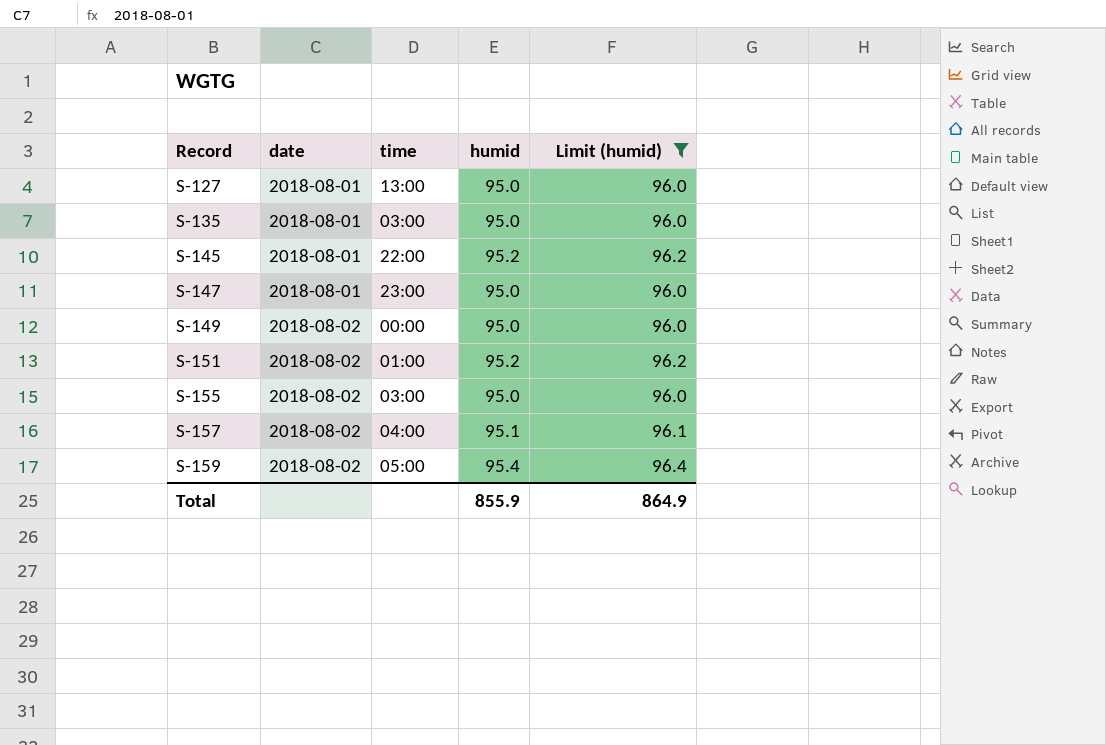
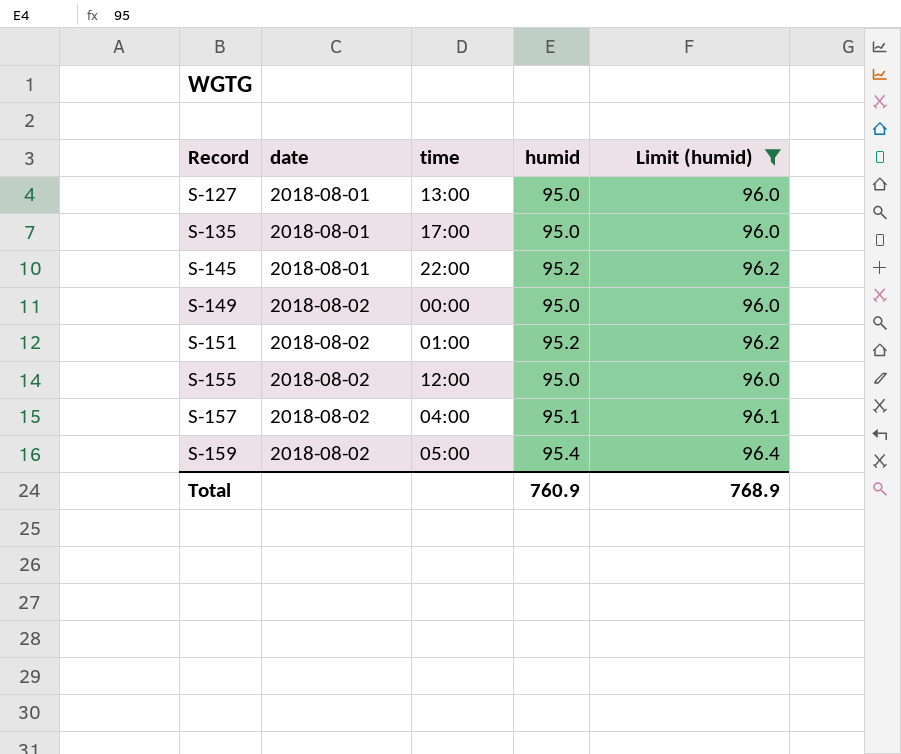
row S-147: 2018-08-01 | 23:00 | 95.0 | 96.0 -> none
S-135 | time: 03:00 -> 17:00
S-155 | time: 03:00 -> 12:00
Total | humid: 855.9 -> 760.9
Total | Limit (humid): 864.9 -> 768.9

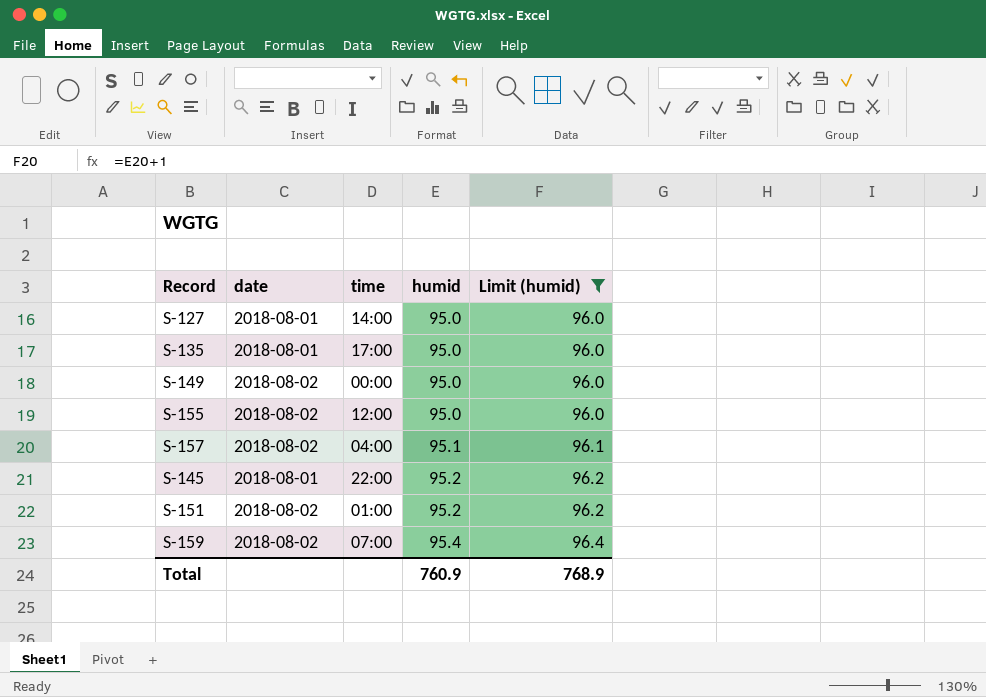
row order: Record ascending -> humid ascending
S-127 | time: 13:00 -> 14:00
S-159 | time: 05:00 -> 07:00

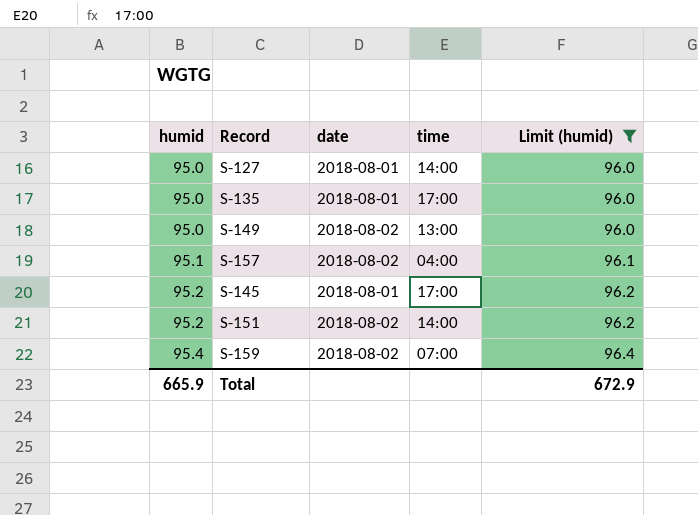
column humid | position: 4 -> 1
row S-155: 2018-08-02 | 12:00 | 95.0 | 96.0 -> none
S-149 | time: 00:00 -> 13:00
S-145 | time: 22:00 -> 17:00
S-151 | time: 01:00 -> 14:00
Total | humid: 760.9 -> 665.9
Total | Limit (humid): 768.9 -> 672.9

